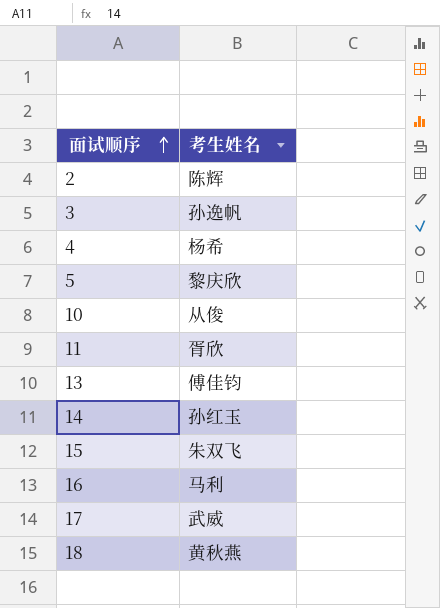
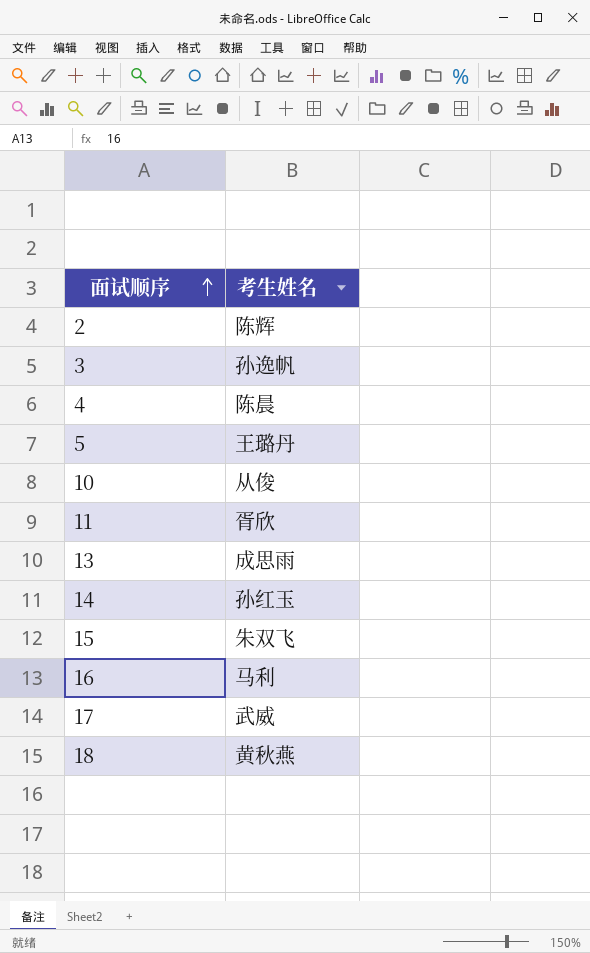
4 | 考生姓名: 杨希 -> 陈晨
5 | 考生姓名: 黎庆欣 -> 王璐丹
13 | 考生姓名: 傅佳钧 -> 成思雨

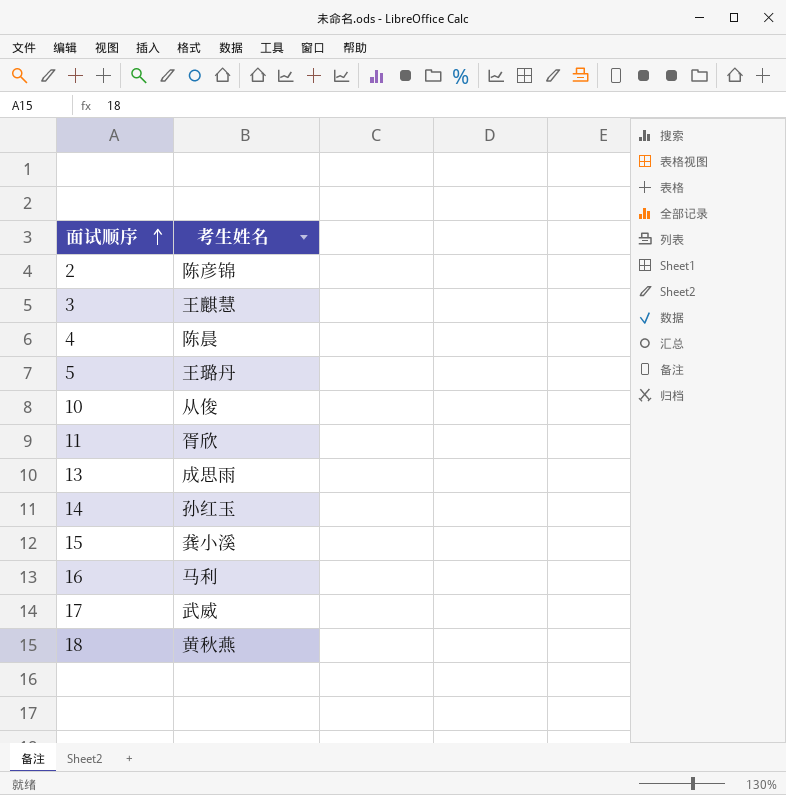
2 | 考生姓名: 陈辉 -> 陈彦锦
3 | 考生姓名: 孙逸帆 -> 王麒慧
15 | 考生姓名: 朱双飞 -> 龚小溪

